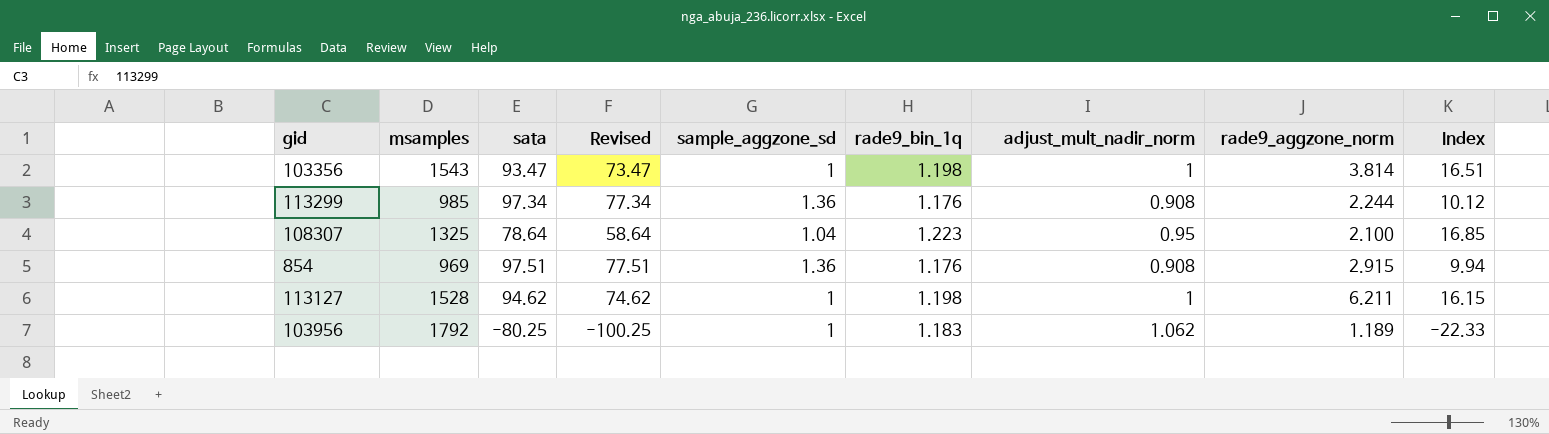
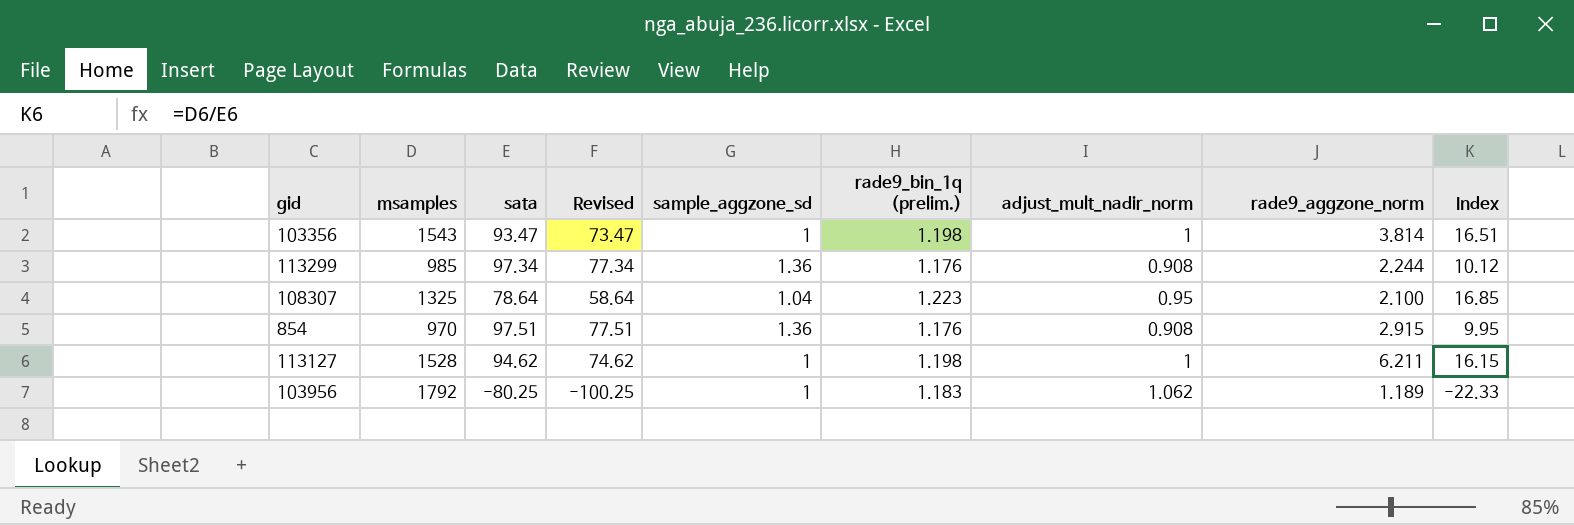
column name: rade9_bin_1q -> rade9_bin_1q (prelim.)
854 | msamples: 969 -> 970
854 | Index: 9.94 -> 9.95

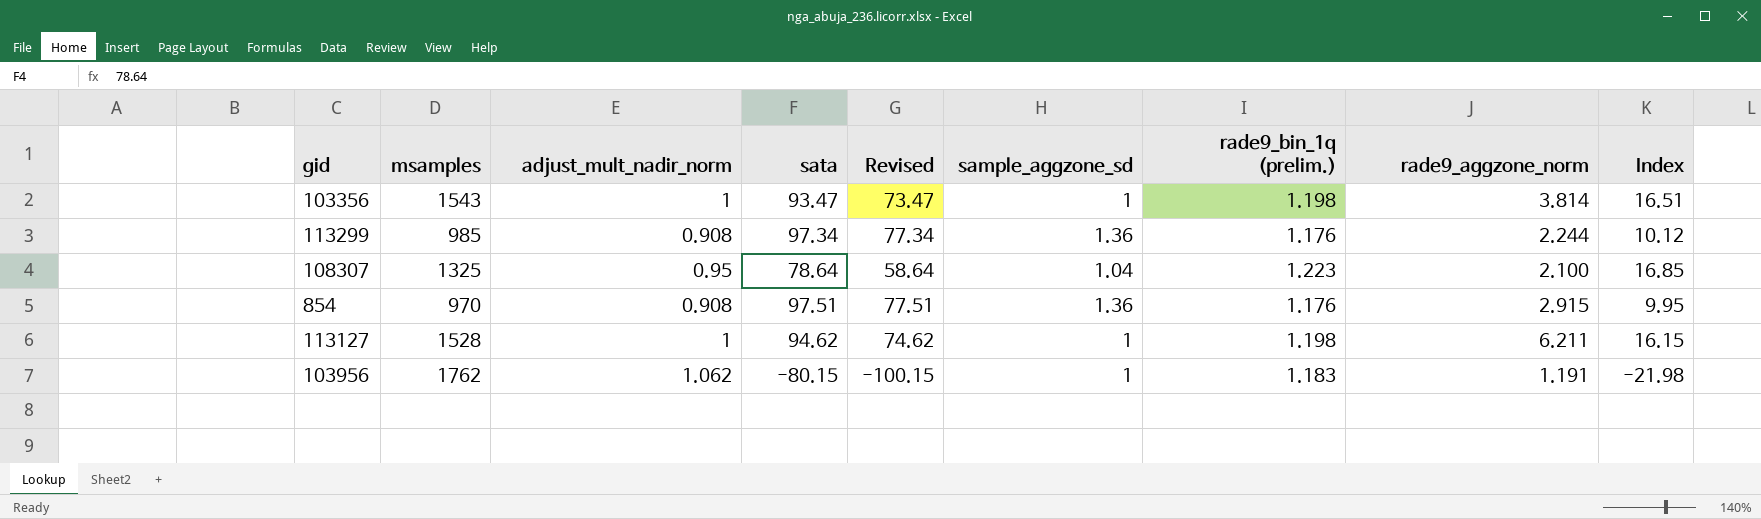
column adjust_mult_nadir_norm | position: 7 -> 3
103956 | msamples: 1792 -> 1762
103956 | sata: -80.25 -> -80.15
103956 | Revised: -100.25 -> -100.15
103956 | rade9_aggzone_norm: 1.189 -> 1.191
103956 | Index: -22.33 -> -21.98

